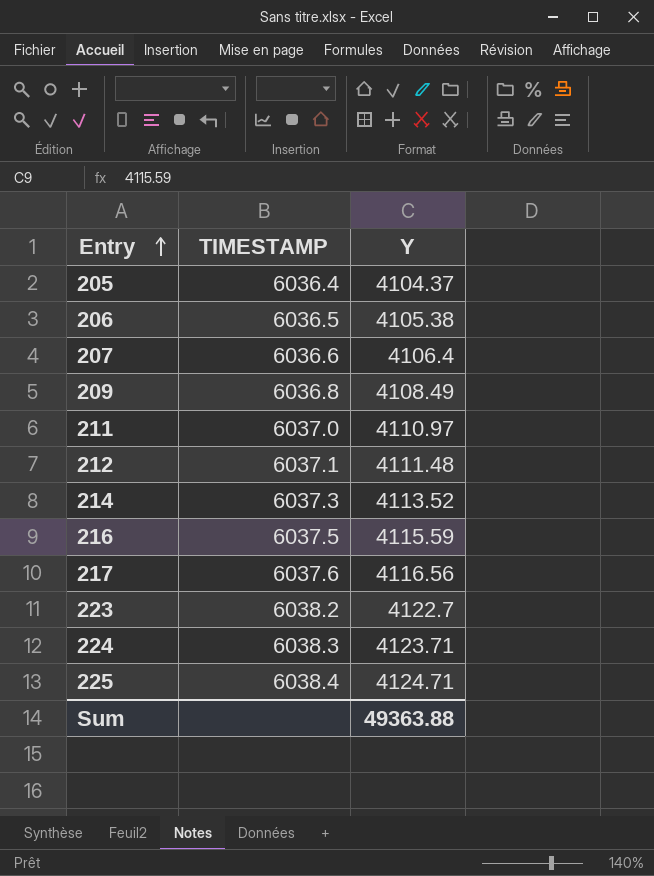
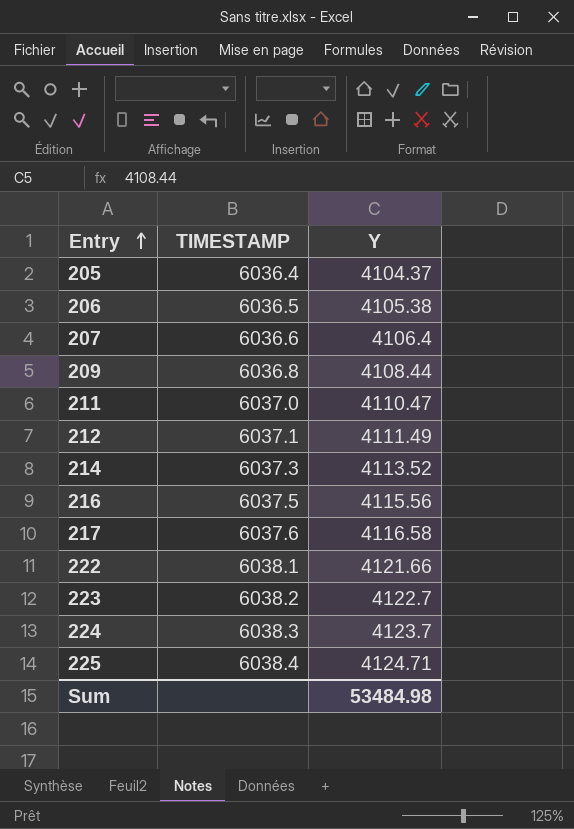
209 | Y: 4108.49 -> 4108.44
211 | Y: 4110.97 -> 4110.47
212 | Y: 4111.48 -> 4111.49
216 | Y: 4115.59 -> 4115.56
217 | Y: 4116.56 -> 4116.58
row 222: none -> 6038.1 | 4121.66
224 | Y: 4123.71 -> 4123.7
Sum | Y: 49363.88 -> 53484.98

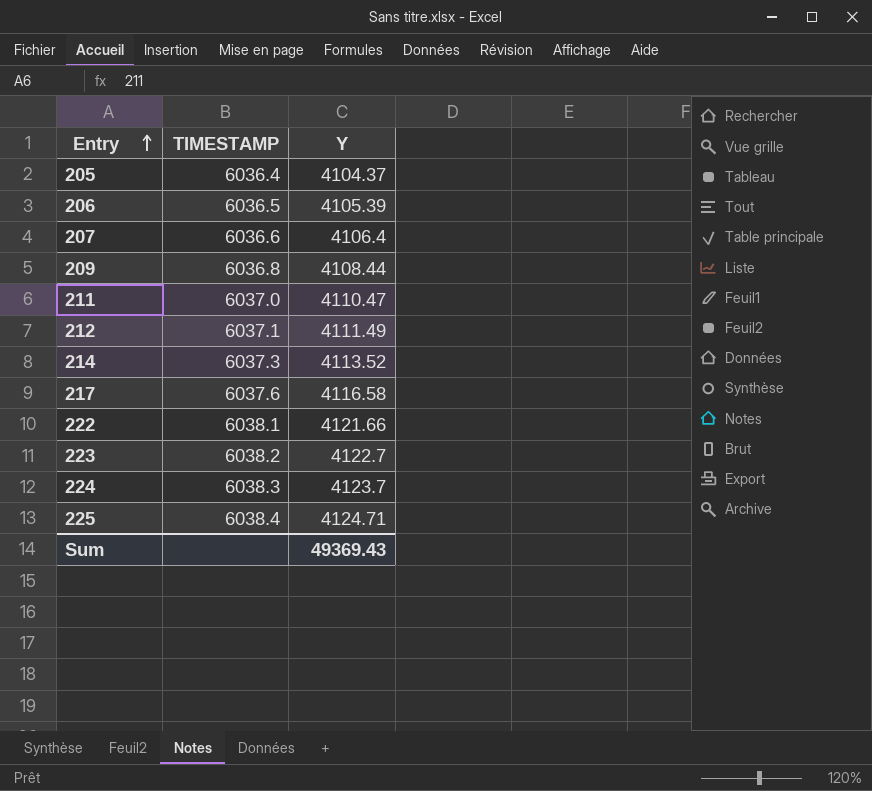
row 216: 6037.5 | 4115.56 -> none
206 | Y: 4105.38 -> 4105.39
Sum | Y: 53484.98 -> 49369.43

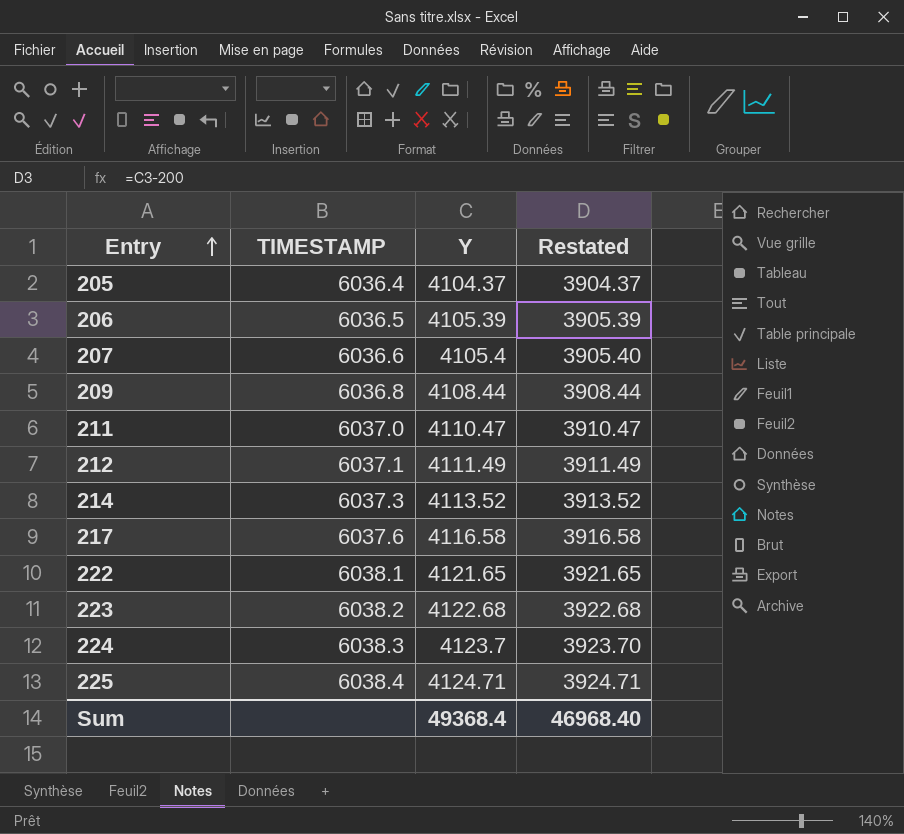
column Restated | formula: none -> [Y] - 200
207 | Y: 4106.4 -> 4105.4
222 | Y: 4121.66 -> 4121.65
223 | Y: 4122.7 -> 4122.68
Sum | Y: 49369.43 -> 49368.4

